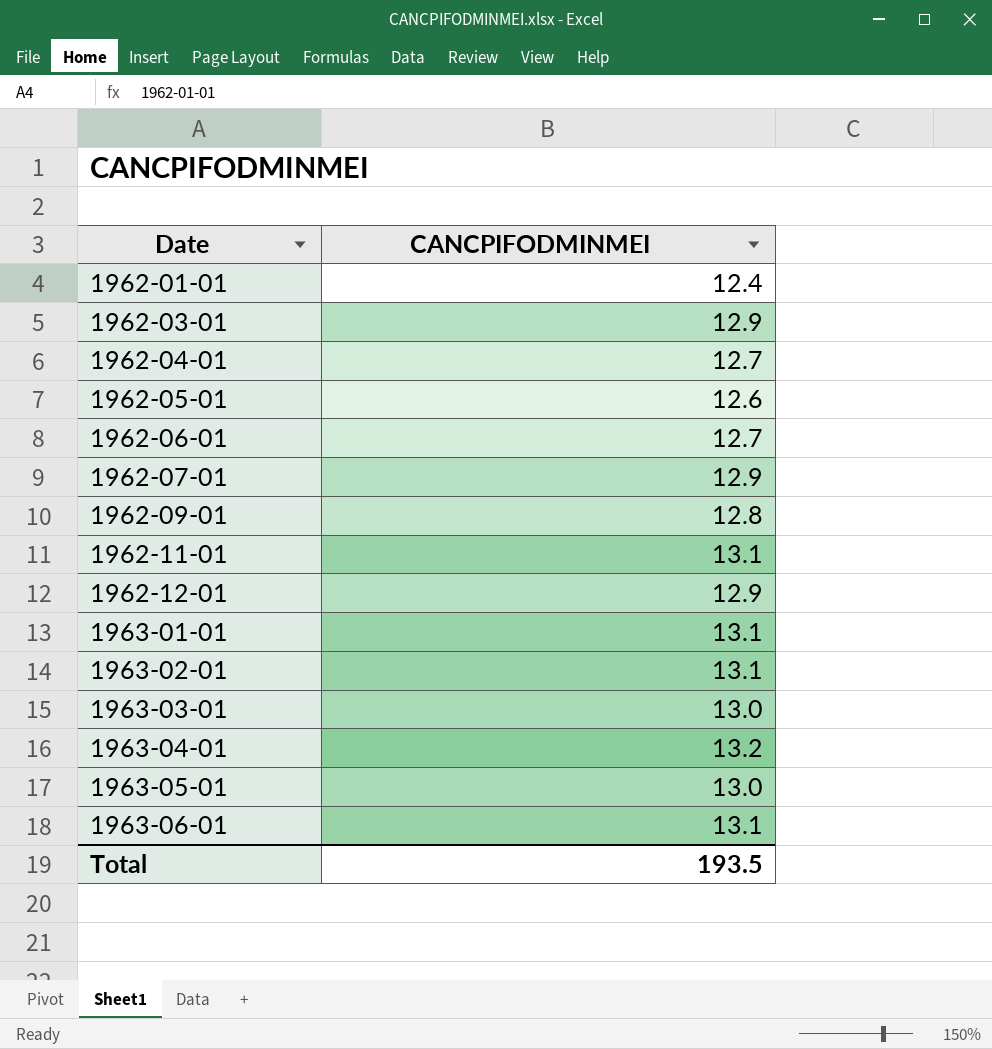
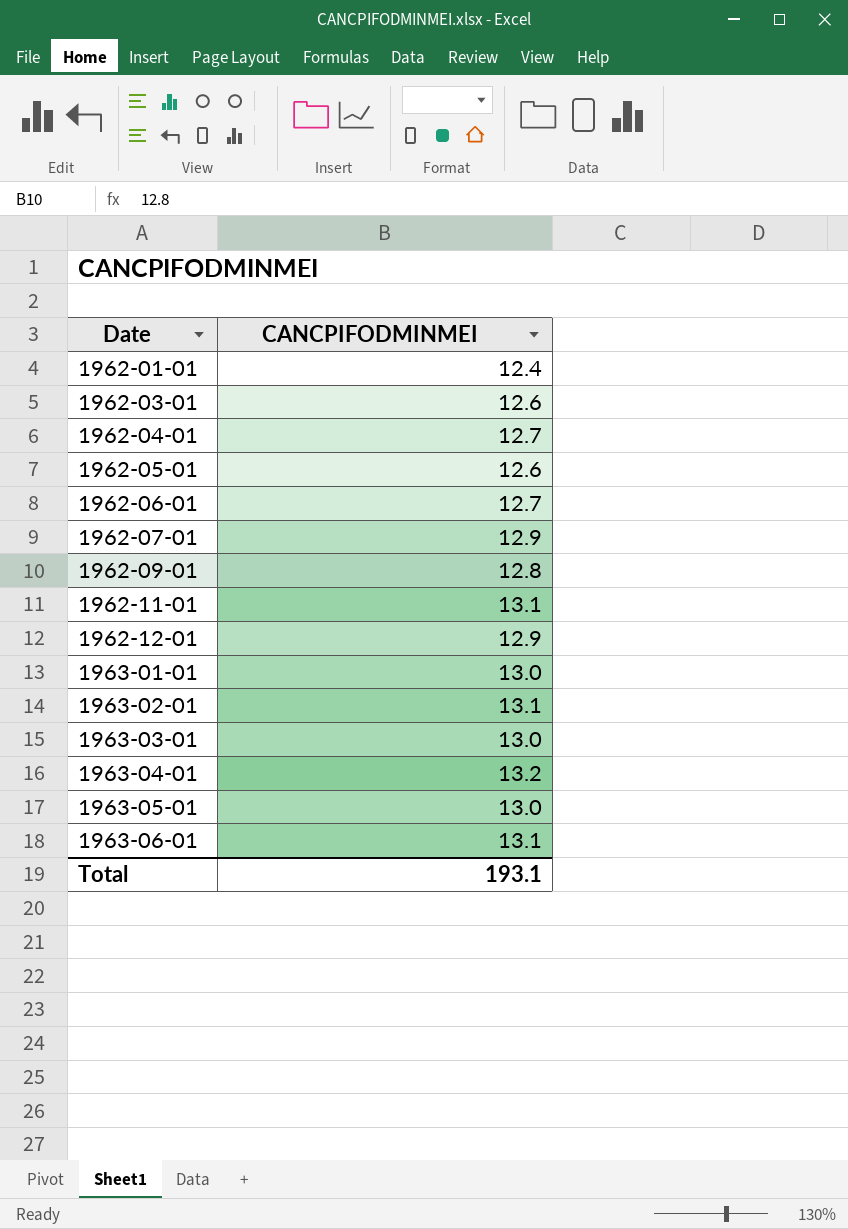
1962-03-01 | CANCPIFODMINMEI: 12.9 -> 12.6
1963-01-01 | CANCPIFODMINMEI: 13.1 -> 13.0
Total | CANCPIFODMINMEI: 193.5 -> 193.1

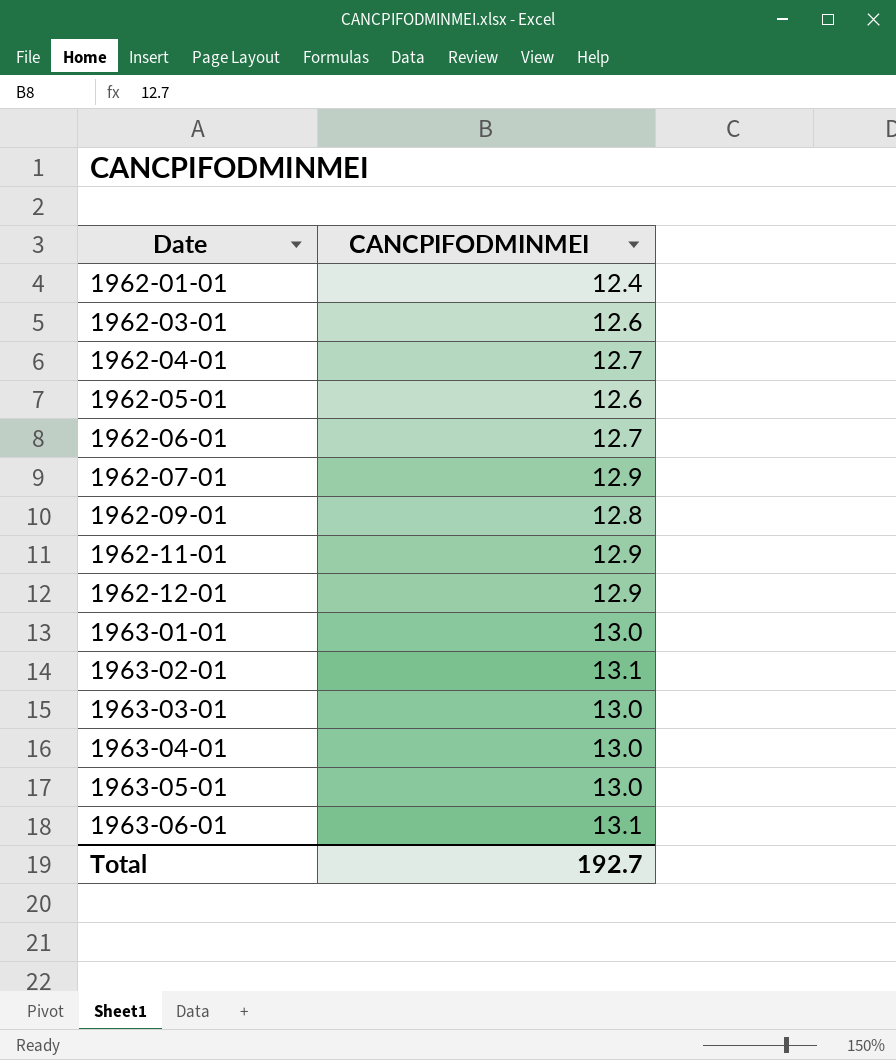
1962-11-01 | CANCPIFODMINMEI: 13.1 -> 12.9
1963-04-01 | CANCPIFODMINMEI: 13.2 -> 13.0
Total | CANCPIFODMINMEI: 193.1 -> 192.7

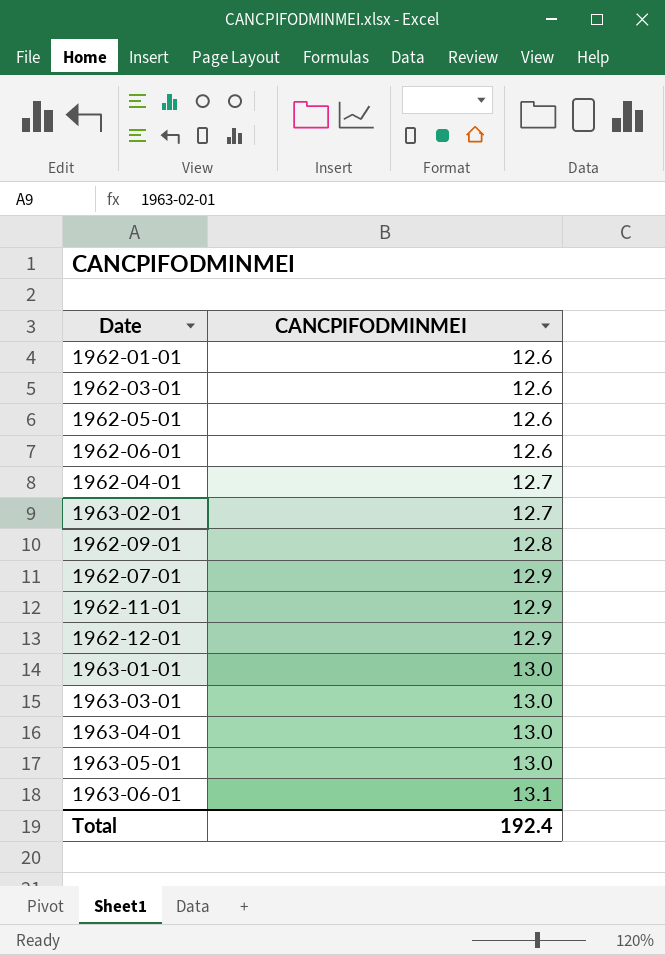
row order: Date ascending -> CANCPIFODMINMEI ascending
1962-01-01 | CANCPIFODMINMEI: 12.4 -> 12.6
1962-06-01 | CANCPIFODMINMEI: 12.7 -> 12.6
1963-02-01 | CANCPIFODMINMEI: 13.1 -> 12.7
Total | CANCPIFODMINMEI: 192.7 -> 192.4

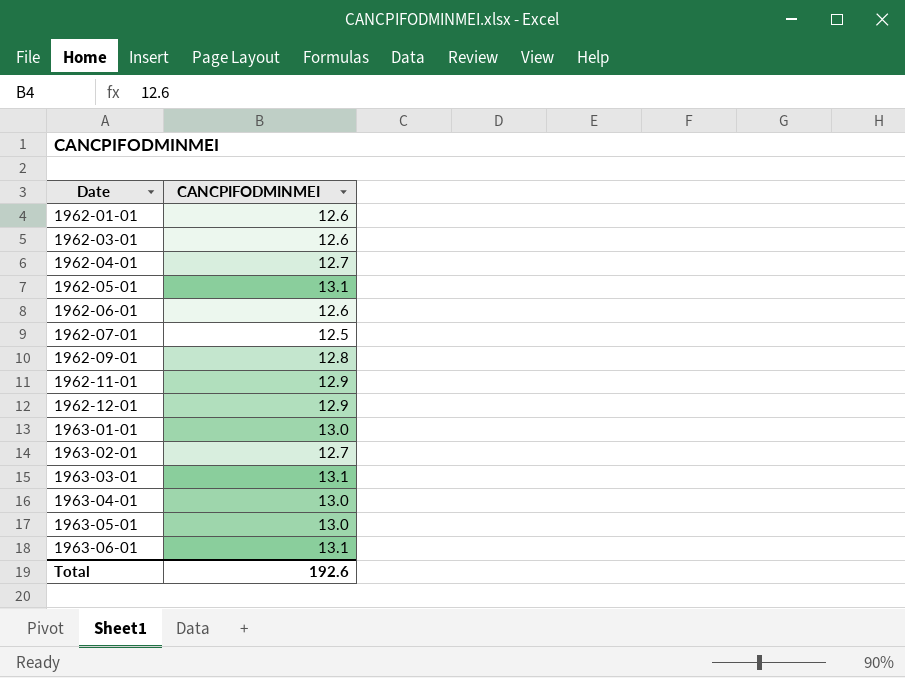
row order: CANCPIFODMINMEI ascending -> Date ascending
1962-05-01 | CANCPIFODMINMEI: 12.6 -> 13.1
1962-07-01 | CANCPIFODMINMEI: 12.9 -> 12.5
1963-03-01 | CANCPIFODMINMEI: 13.0 -> 13.1
Total | CANCPIFODMINMEI: 192.4 -> 192.6

